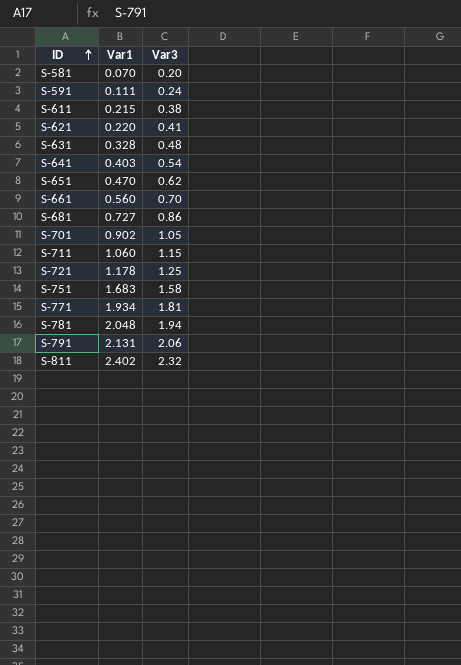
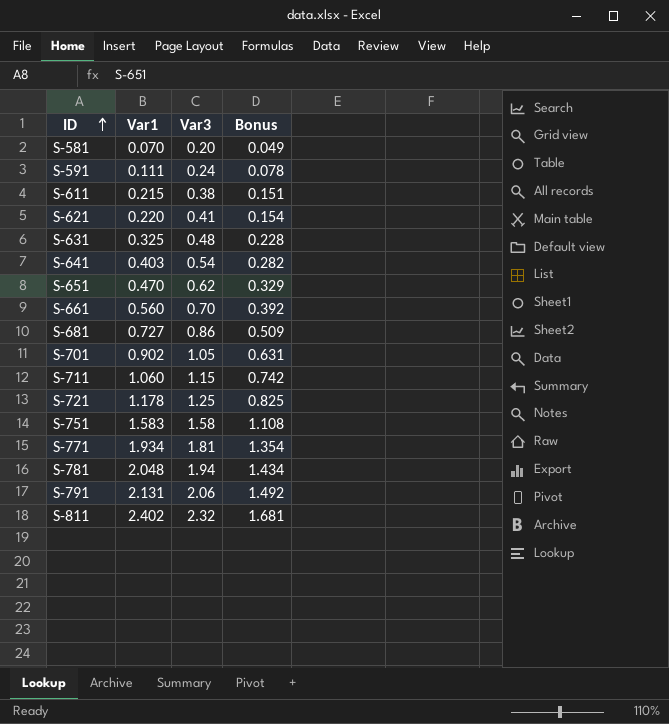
column Bonus | formula: none -> [Var1] * 0.7
S-631 | Var1: 0.328 -> 0.325
S-751 | Var1: 1.683 -> 1.583

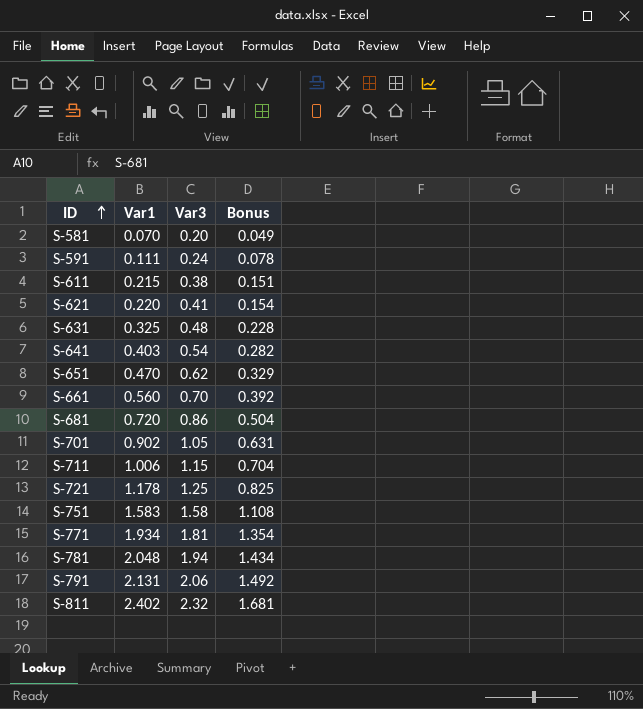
S-681 | Var1: 0.727 -> 0.720
S-681 | Bonus: 0.509 -> 0.504
S-711 | Var1: 1.060 -> 1.006
S-711 | Bonus: 0.742 -> 0.704

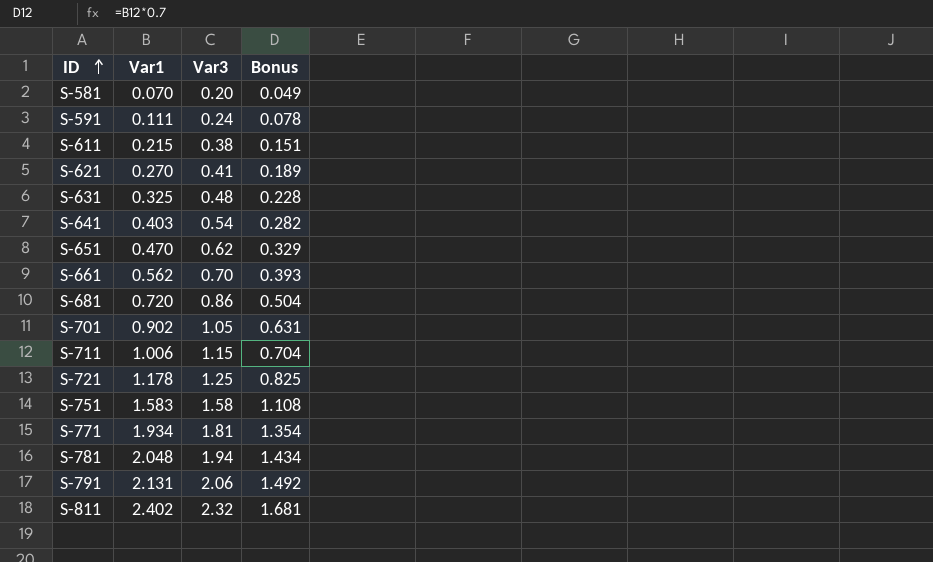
S-621 | Var1: 0.220 -> 0.270
S-621 | Bonus: 0.154 -> 0.189
S-661 | Var1: 0.560 -> 0.562
S-661 | Bonus: 0.392 -> 0.393

